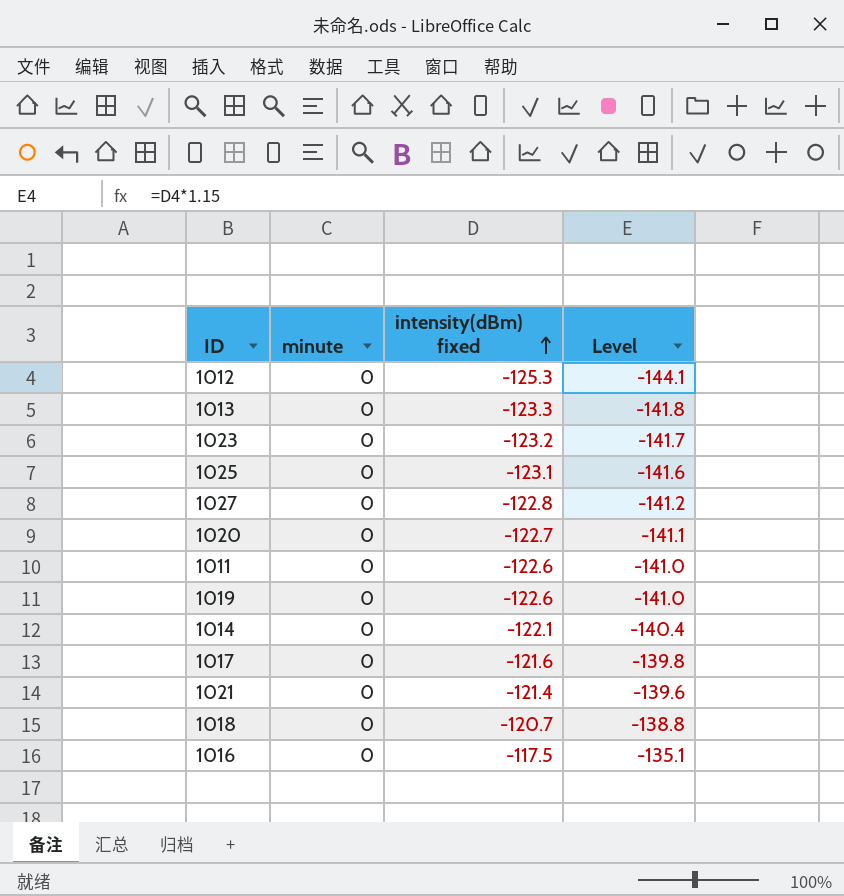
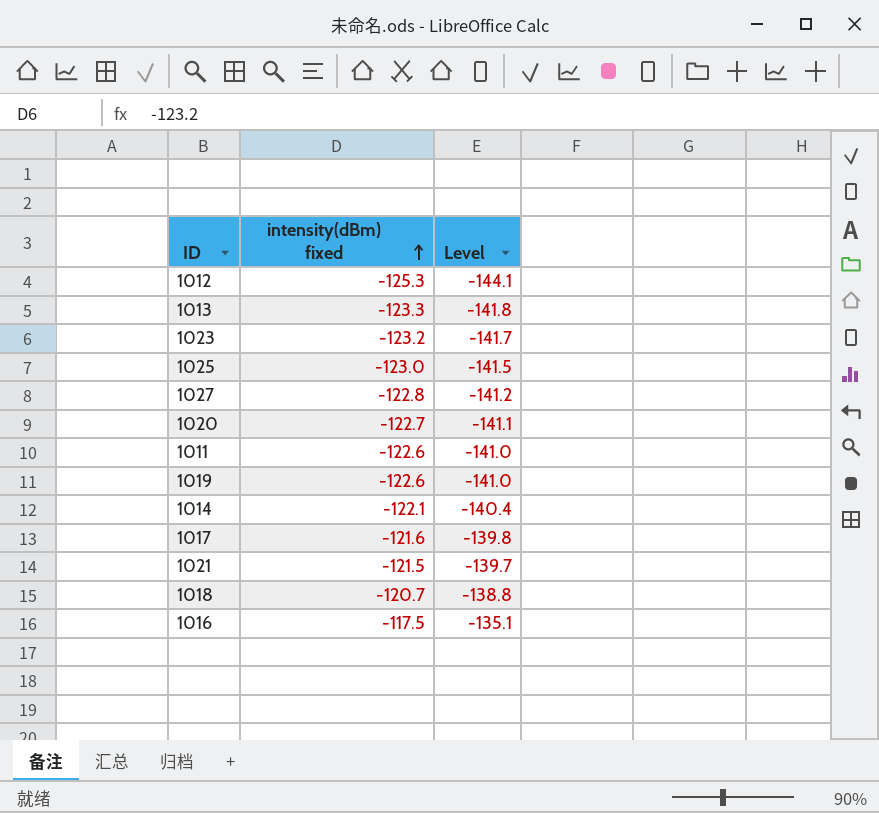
column minute | position: 2 -> none
1025 | intensity(dBm) fixed: -123.1 -> -123.0
1025 | Level: -141.6 -> -141.5
1021 | intensity(dBm) fixed: -121.4 -> -121.5
1021 | Level: -139.6 -> -139.7

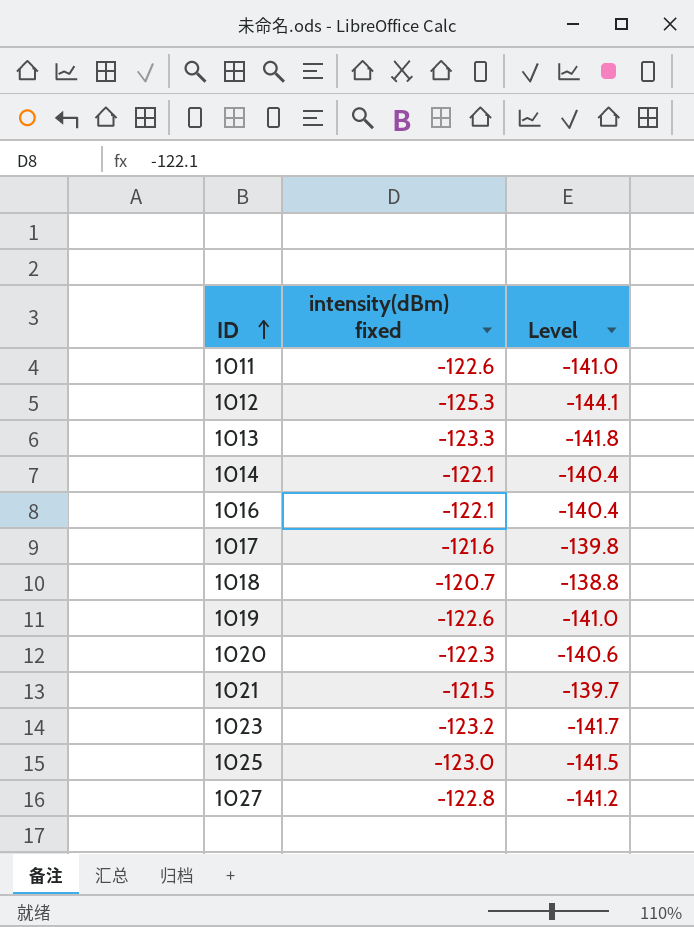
row order: intensity(dBm) fixed ascending -> ID ascending
1016 | intensity(dBm) fixed: -117.5 -> -122.1
1016 | Level: -135.1 -> -140.4
1020 | intensity(dBm) fixed: -122.7 -> -122.3
1020 | Level: -141.1 -> -140.6

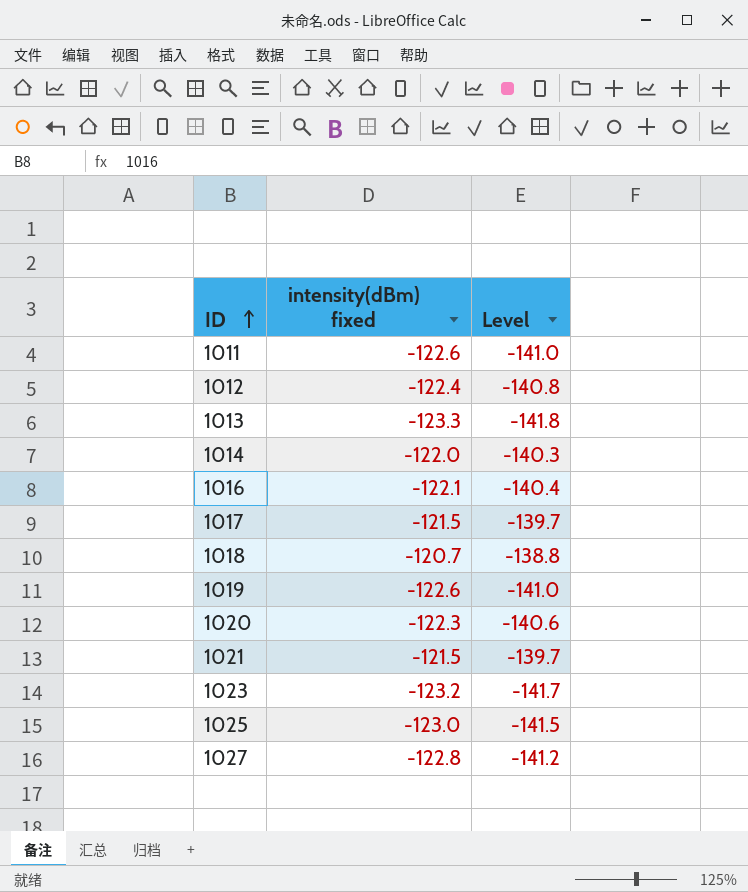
1012 | intensity(dBm) fixed: -125.3 -> -122.4
1012 | Level: -144.1 -> -140.8
1014 | intensity(dBm) fixed: -122.1 -> -122.0
1014 | Level: -140.4 -> -140.3
1017 | intensity(dBm) fixed: -121.6 -> -121.5
1017 | Level: -139.8 -> -139.7

